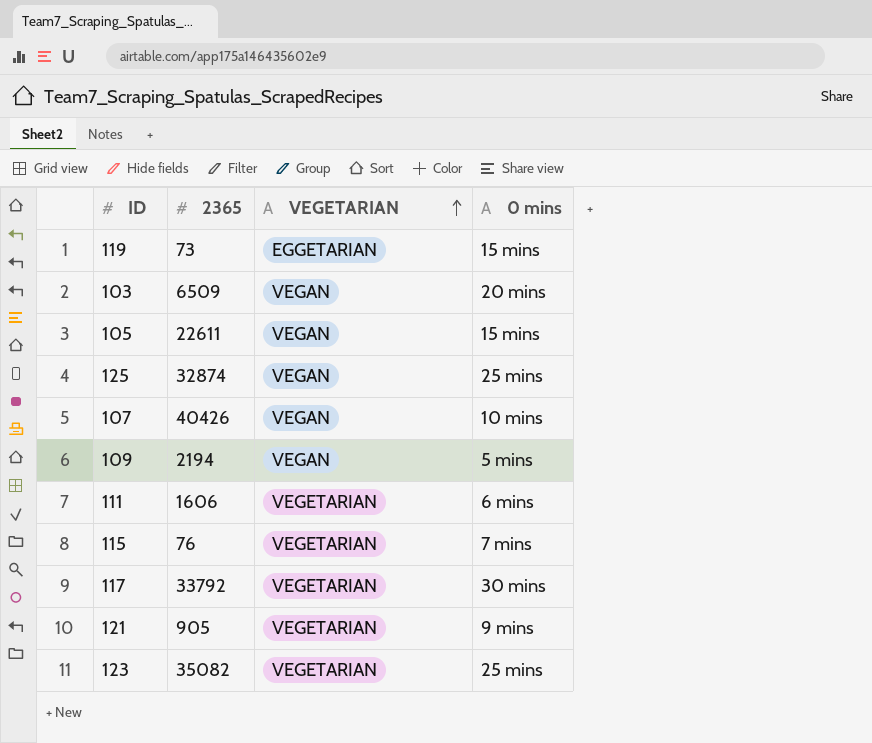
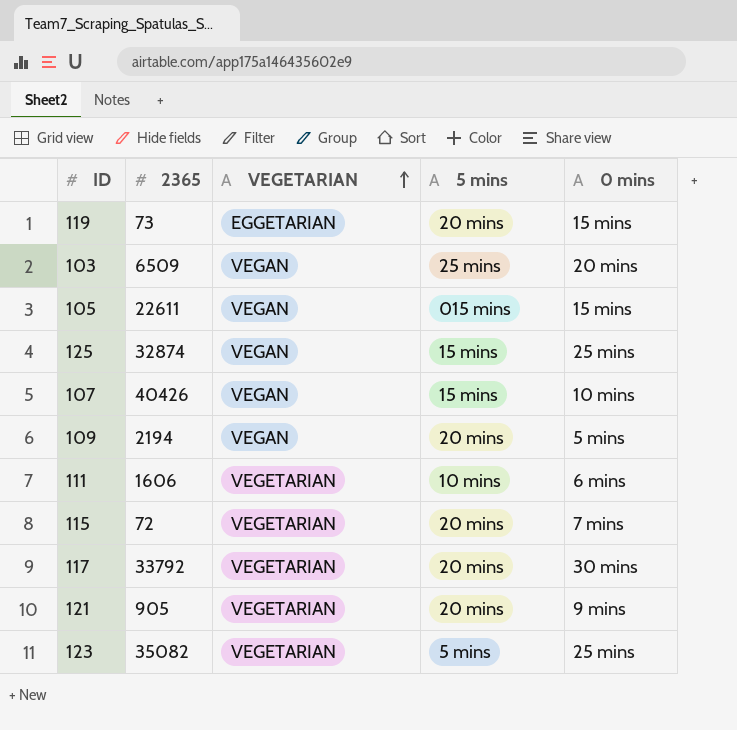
column 5 mins | position: none -> 4
115 | 2365: 76 -> 72

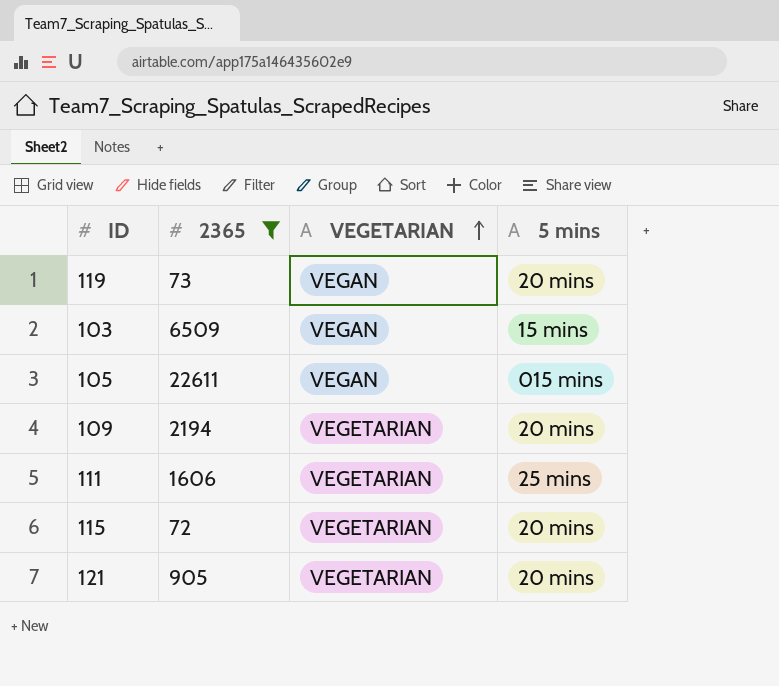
filter: none -> 2365 <= 22611
column 0 mins | position: 5 -> none
119 | VEGETARIAN: EGGETARIAN -> VEGAN
103 | 5 mins: 25 mins -> 15 mins
109 | VEGETARIAN: VEGAN -> VEGETARIAN
111 | 5 mins: 10 mins -> 25 mins

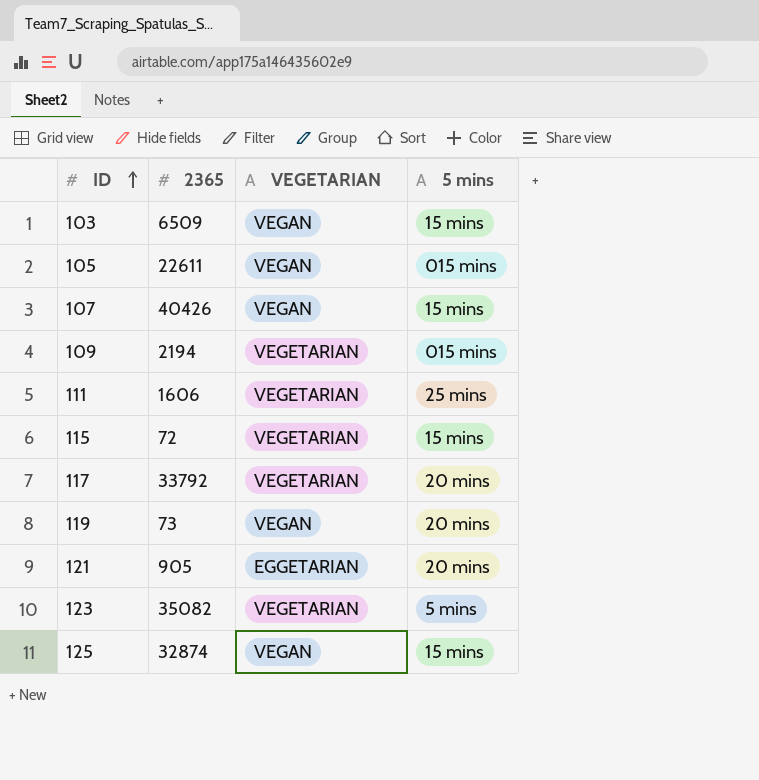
filter: 2365 <= 22611 -> none
row order: VEGETARIAN ascending -> ID ascending
109 | 5 mins: 20 mins -> 015 mins
115 | 5 mins: 20 mins -> 15 mins
121 | VEGETARIAN: VEGETARIAN -> EGGETARIAN

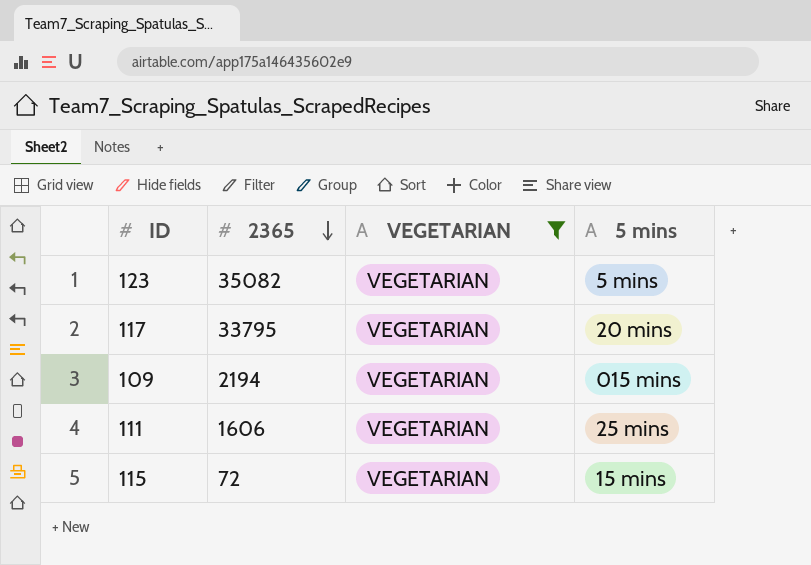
filter: none -> VEGETARIAN = VEGETARIAN
row order: ID ascending -> 2365 descending
117 | 2365: 33792 -> 33795

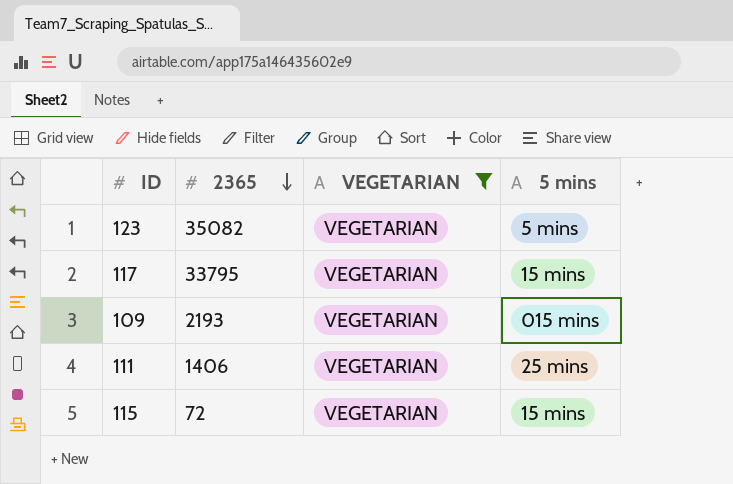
117 | 5 mins: 20 mins -> 15 mins
109 | 2365: 2194 -> 2193
111 | 2365: 1606 -> 1406

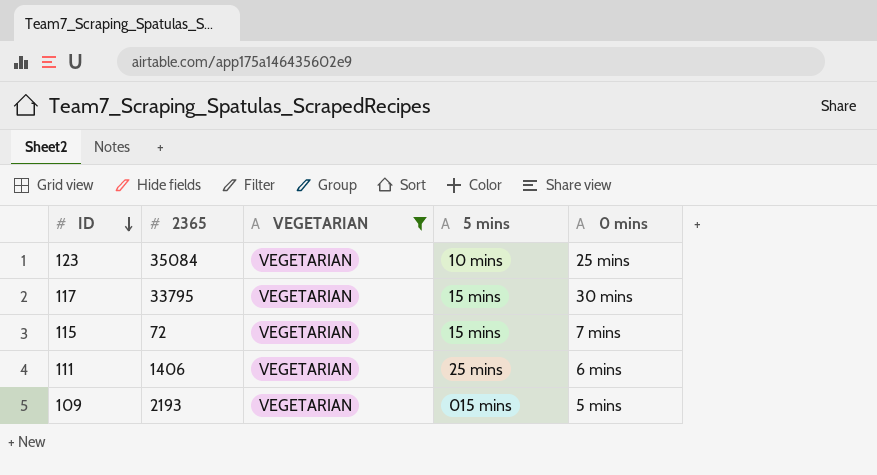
row order: 2365 descending -> ID descending
column 0 mins | position: none -> 5
123 | 2365: 35082 -> 35084
123 | 5 mins: 5 mins -> 10 mins

